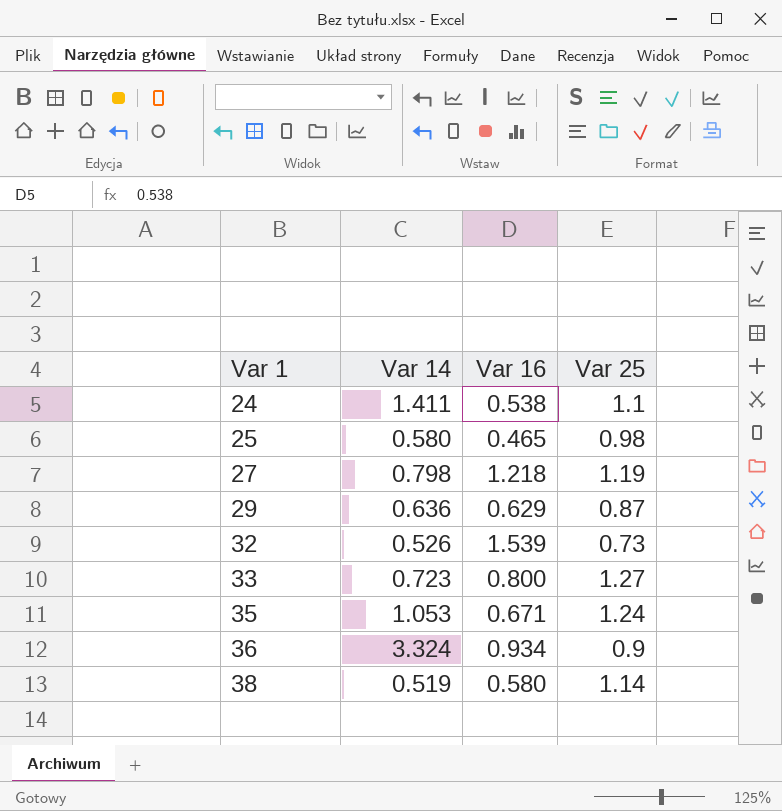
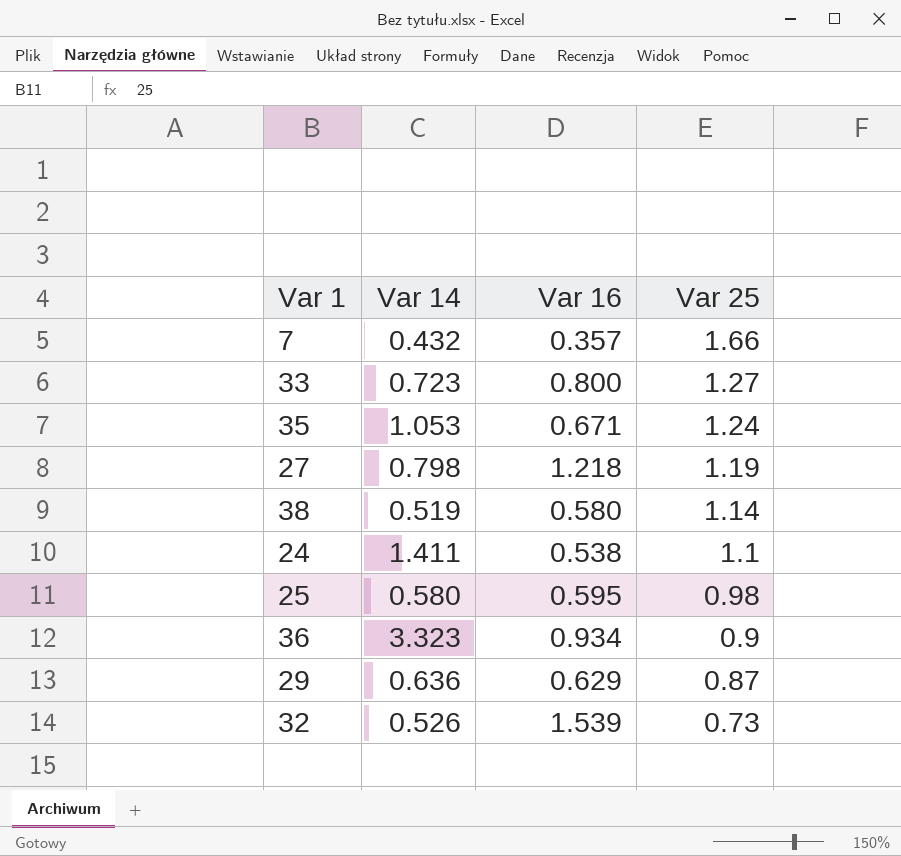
row order: Var 1 ascending -> Var 25 descending
row 7: none -> 0.432 | 0.357 | 1.66
25 | Var 16: 0.465 -> 0.595
36 | Var 14: 3.324 -> 3.323

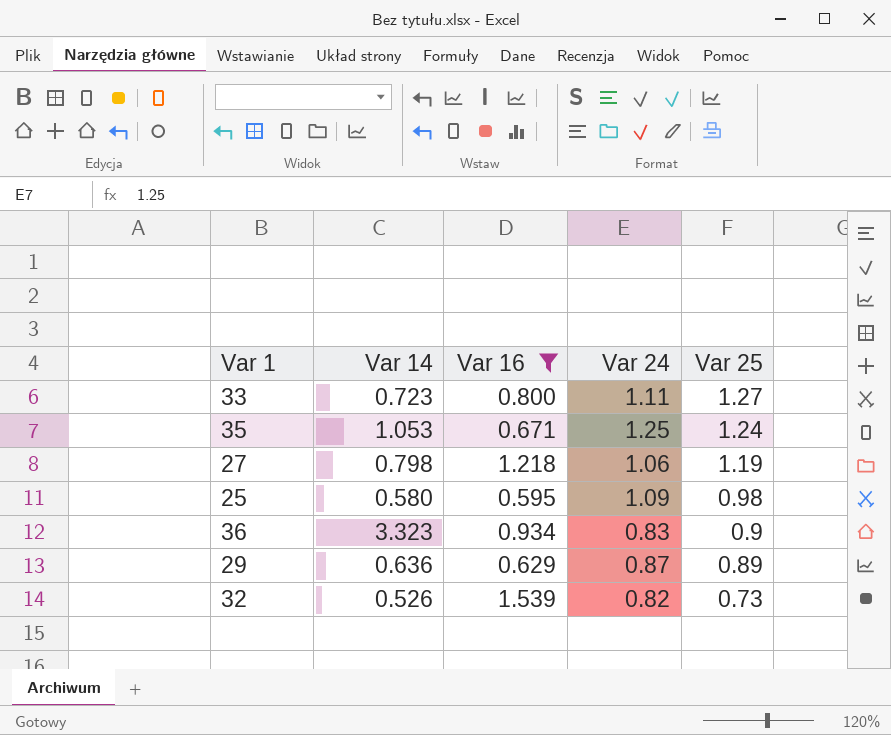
filter: none -> Var 16 >= 0.595
column Var 24 | position: none -> 4
29 | Var 25: 0.87 -> 0.89

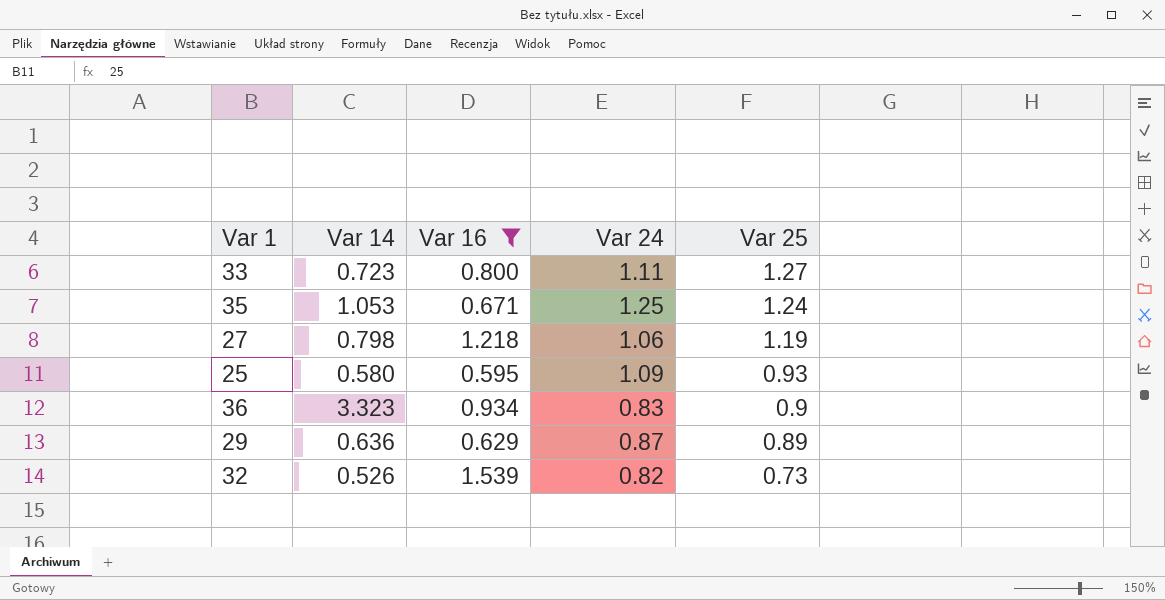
25 | Var 25: 0.98 -> 0.93

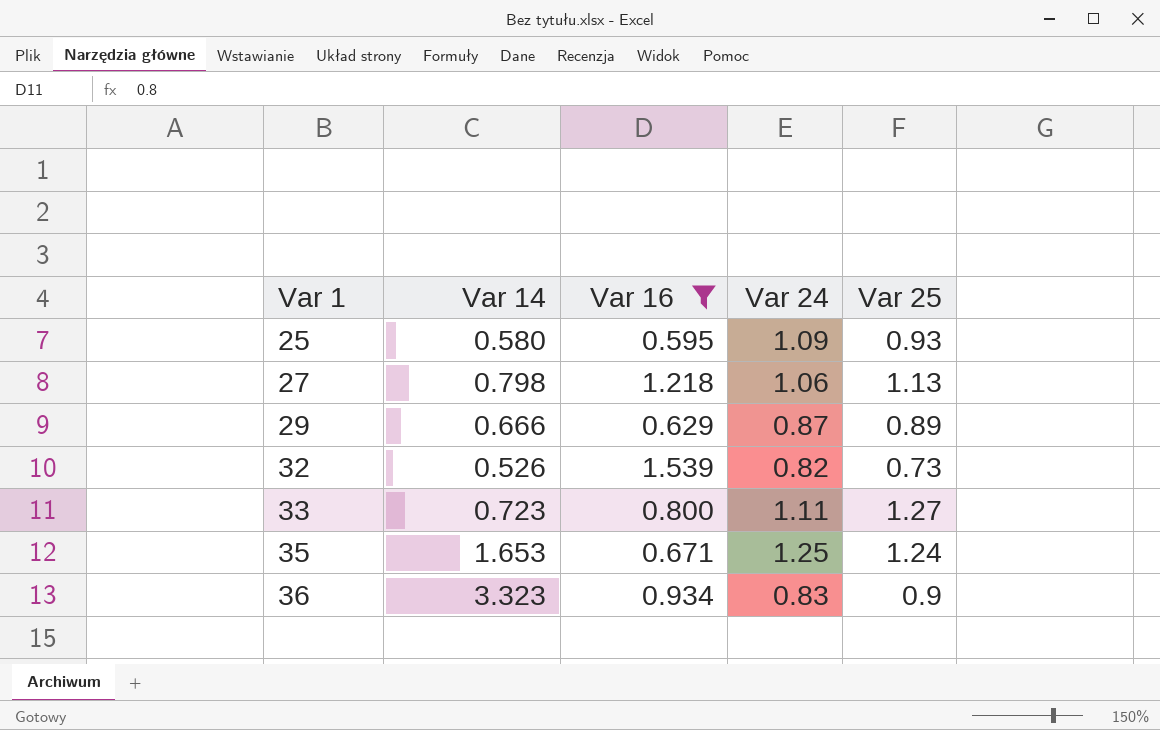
row order: Var 25 descending -> Var 1 ascending
27 | Var 25: 1.19 -> 1.13
29 | Var 14: 0.636 -> 0.666
35 | Var 14: 1.053 -> 1.653

